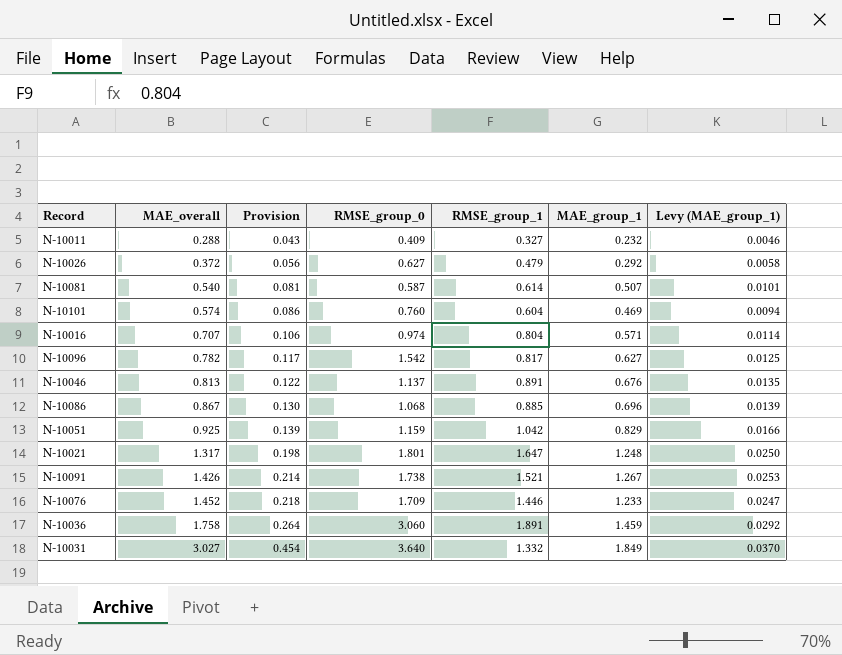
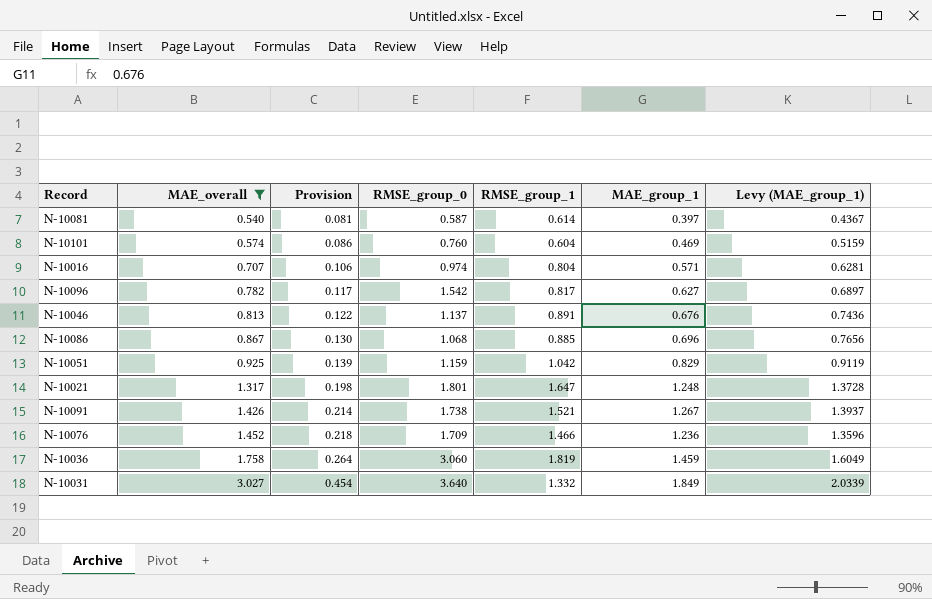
filter: none -> MAE_overall >= 0.540
column Levy (MAE_group_1) | formula: [MAE_group_1] * 0.02 -> [MAE_group_1] * 1.1
N-10081 | MAE_group_1: 0.507 -> 0.397
N-10076 | RMSE_group_1: 1.446 -> 1.466
N-10076 | MAE_group_1: 1.233 -> 1.236
N-10036 | RMSE_group_1: 1.891 -> 1.819

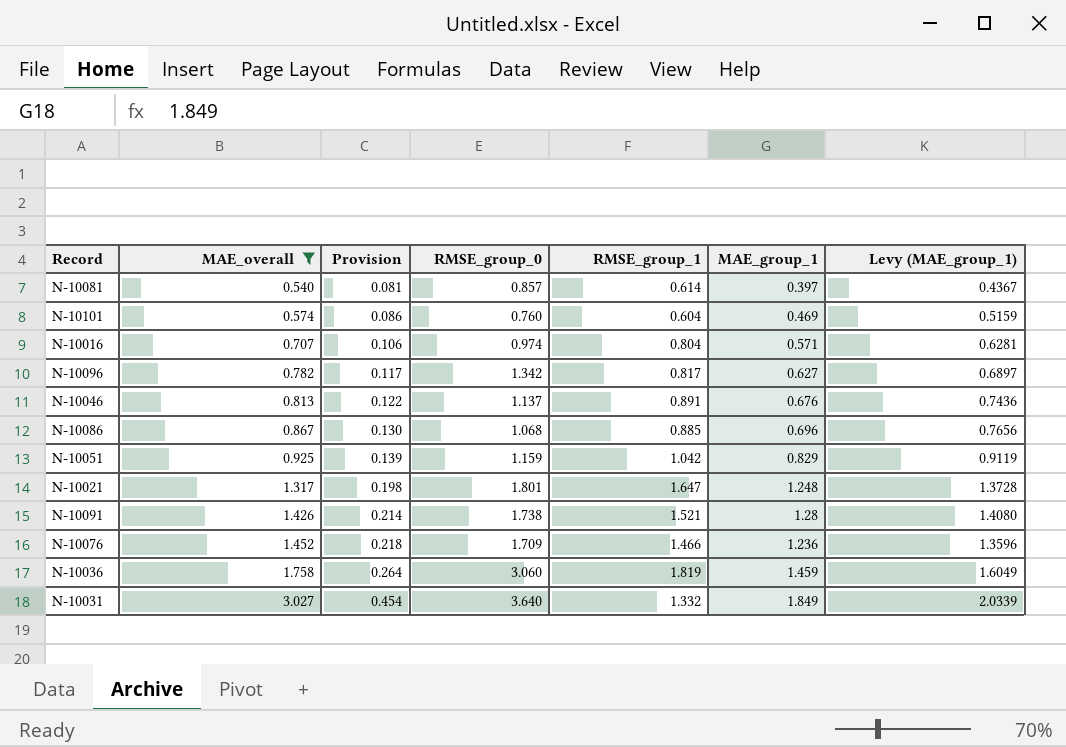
N-10081 | RMSE_group_0: 0.587 -> 0.857
N-10096 | RMSE_group_0: 1.542 -> 1.342
N-10091 | MAE_group_1: 1.267 -> 1.28
N-10091 | Levy (MAE_group_1): 1.3937 -> 1.4080

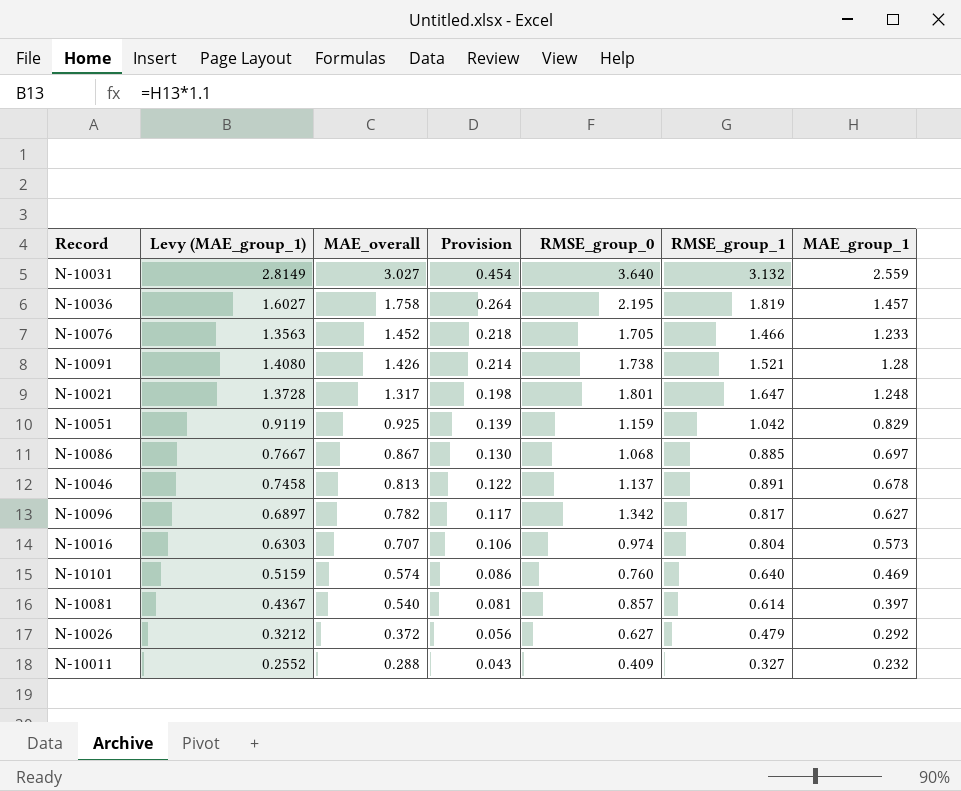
filter: MAE_overall >= 0.540 -> none
row order: MAE_overall ascending -> MAE_overall descending
column Levy (MAE_group_1) | position: 7 -> 2
N-10031 | Levy (MAE_group_1): 2.0339 -> 2.8149
N-10031 | RMSE_group_1: 1.332 -> 3.132
N-10031 | MAE_group_1: 1.849 -> 2.559
N-10036 | Levy (MAE_group_1): 1.6049 -> 1.6027
N-10036 | RMSE_group_0: 3.060 -> 2.195
N-10036 | MAE_group_1: 1.459 -> 1.457
N-10076 | Levy (MAE_group_1): 1.3596 -> 1.3563
N-10076 | RMSE_group_0: 1.709 -> 1.705
N-10076 | MAE_group_1: 1.236 -> 1.233
N-10086 | Levy (MAE_group_1): 0.7656 -> 0.7667
N-10086 | MAE_group_1: 0.696 -> 0.697
N-10046 | Levy (MAE_group_1): 0.7436 -> 0.7458
N-10046 | MAE_group_1: 0.676 -> 0.678
N-10016 | Levy (MAE_group_1): 0.6281 -> 0.6303
N-10016 | MAE_group_1: 0.571 -> 0.573
N-10101 | RMSE_group_1: 0.604 -> 0.640

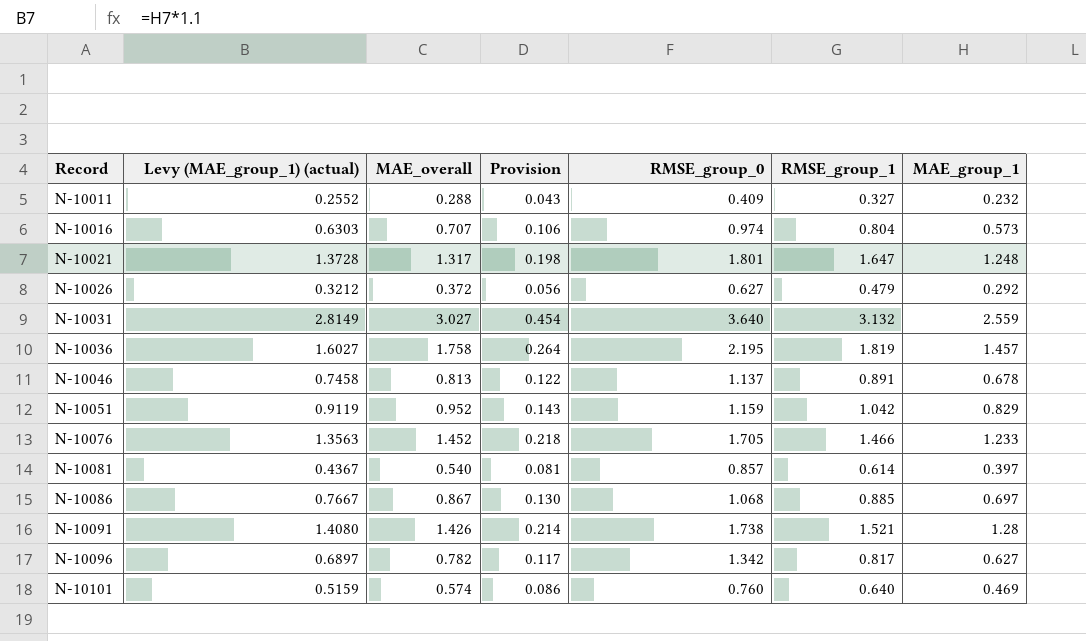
row order: MAE_overall descending -> Record ascending
column name: Levy (MAE_group_1) -> Levy (MAE_group_1) (actual)
N-10051 | MAE_overall: 0.925 -> 0.952
N-10051 | Provision: 0.139 -> 0.143

